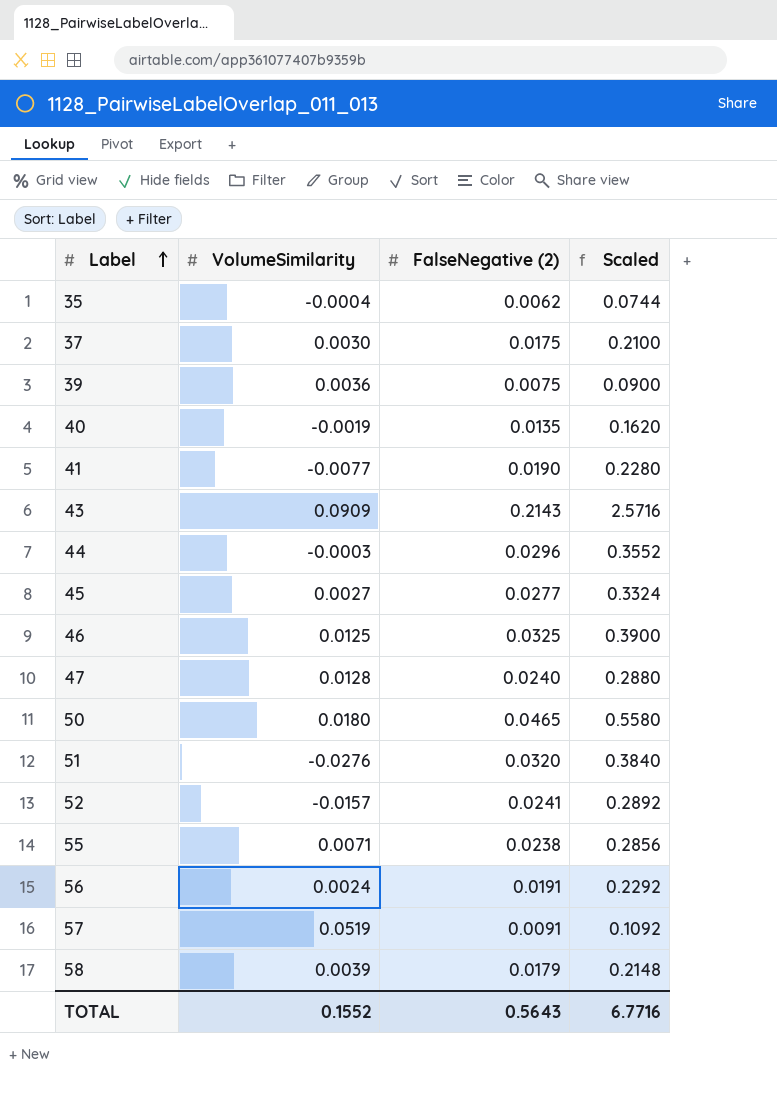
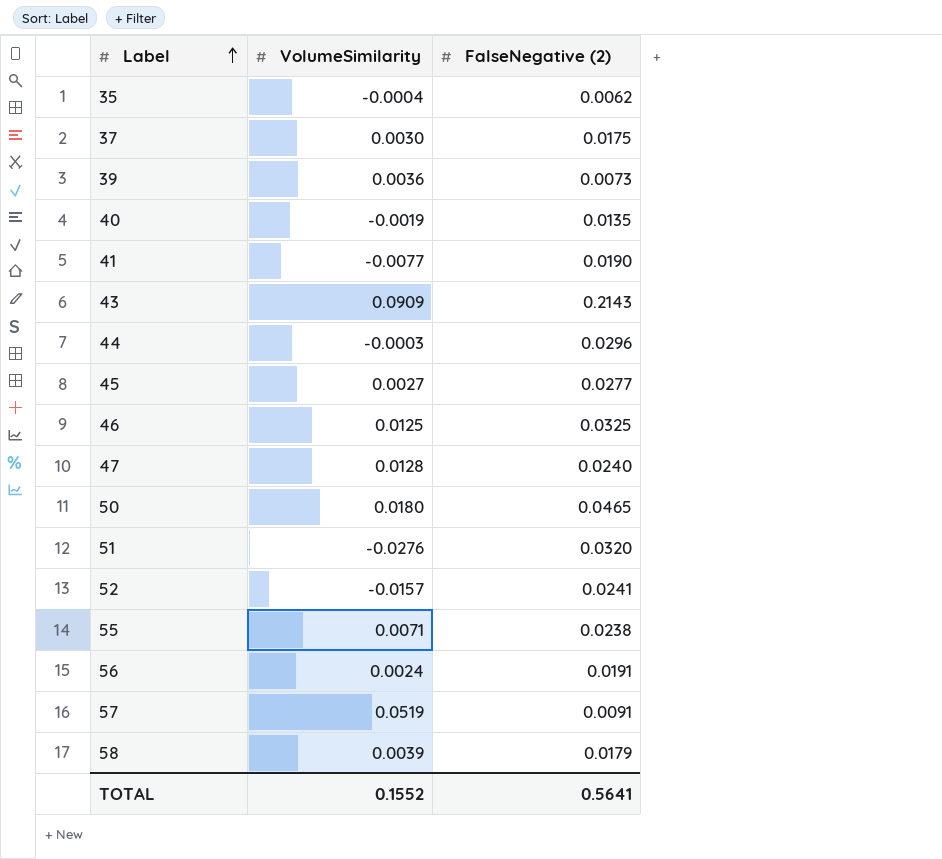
column Scaled | formula: [FalseNegative (2)] * 12 -> none
39 | FalseNegative (2): 0.0075 -> 0.0073
TOTAL | FalseNegative (2): 0.5643 -> 0.5641

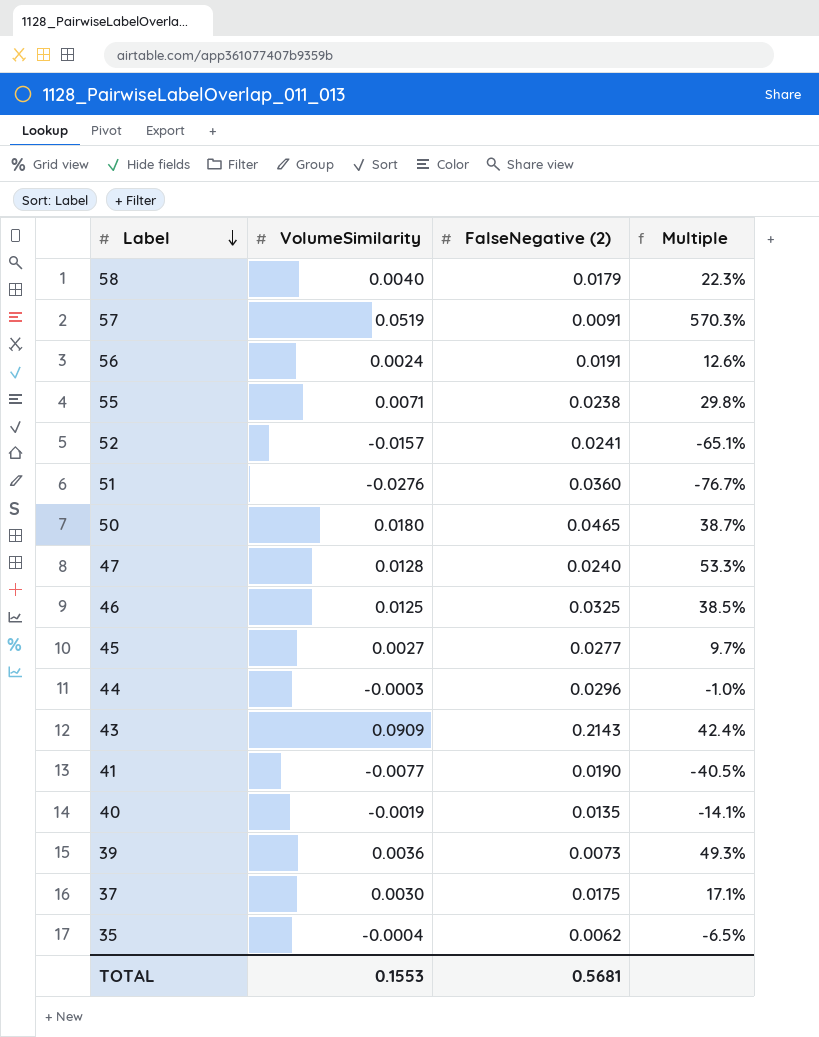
row order: Label ascending -> Label descending
column Multiple | formula: none -> [VolumeSimilarity] / [FalseNegative (2)]
58 | VolumeSimilarity: 0.0039 -> 0.0040
51 | FalseNegative (2): 0.0320 -> 0.0360
TOTAL | VolumeSimilarity: 0.1552 -> 0.1553
TOTAL | FalseNegative (2): 0.5641 -> 0.5681

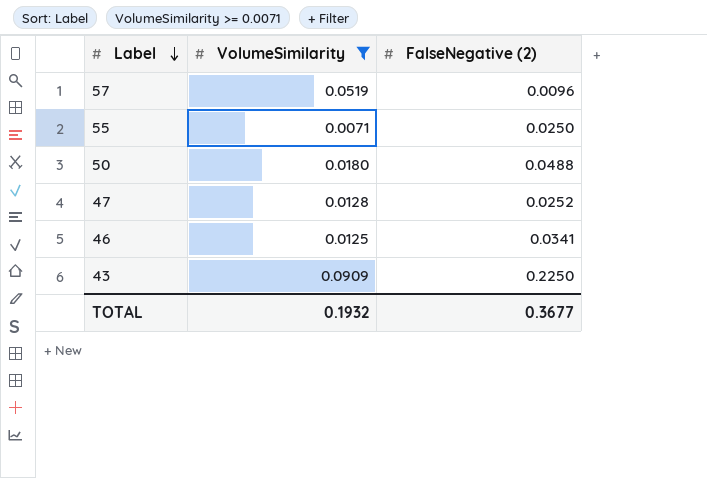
filter: none -> VolumeSimilarity >= 0.0071
column Multiple | formula: [VolumeSimilarity] / [FalseNegative (2)] -> none
57 | FalseNegative (2): 0.0091 -> 0.0096
55 | FalseNegative (2): 0.0238 -> 0.0250
50 | FalseNegative (2): 0.0465 -> 0.0488
47 | FalseNegative (2): 0.0240 -> 0.0252
46 | FalseNegative (2): 0.0325 -> 0.0341
43 | FalseNegative (2): 0.2143 -> 0.2250
TOTAL | VolumeSimilarity: 0.1553 -> 0.1932
TOTAL | FalseNegative (2): 0.5681 -> 0.3677

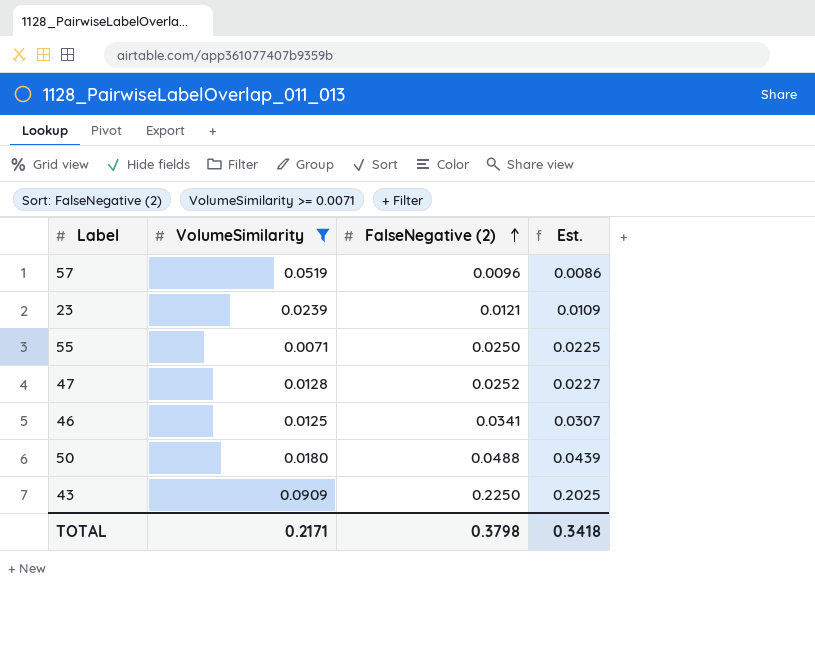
row order: Label descending -> FalseNegative (2) ascending
column Est. | formula: none -> [FalseNegative (2)] * 0.9
row 23: none -> 0.0239 | 0.0121 | 0.0109
TOTAL | VolumeSimilarity: 0.1932 -> 0.2171
TOTAL | FalseNegative (2): 0.3677 -> 0.3798

